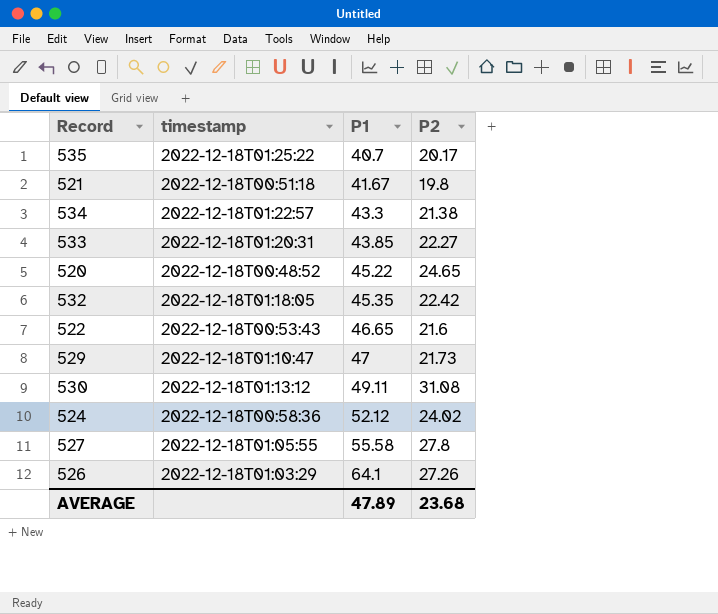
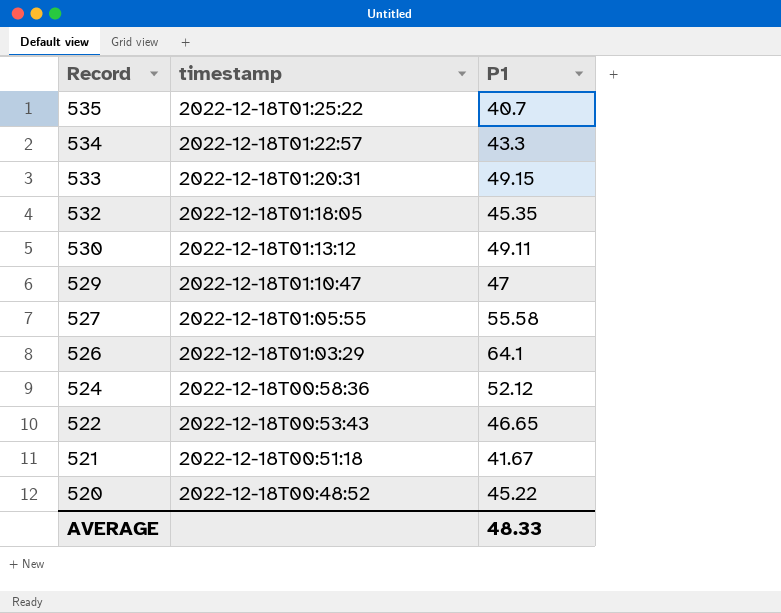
row order: P1 ascending -> Record descending
column P2 | position: 4 -> none
533 | P1: 43.85 -> 49.15
AVERAGE | P1: 47.89 -> 48.33

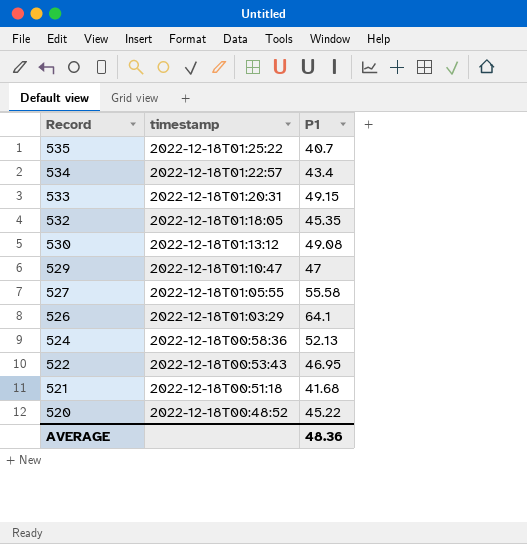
534 | P1: 43.3 -> 43.4
530 | P1: 49.11 -> 49.08
524 | P1: 52.12 -> 52.13
522 | P1: 46.65 -> 46.95
521 | P1: 41.67 -> 41.68
AVERAGE | P1: 48.33 -> 48.36

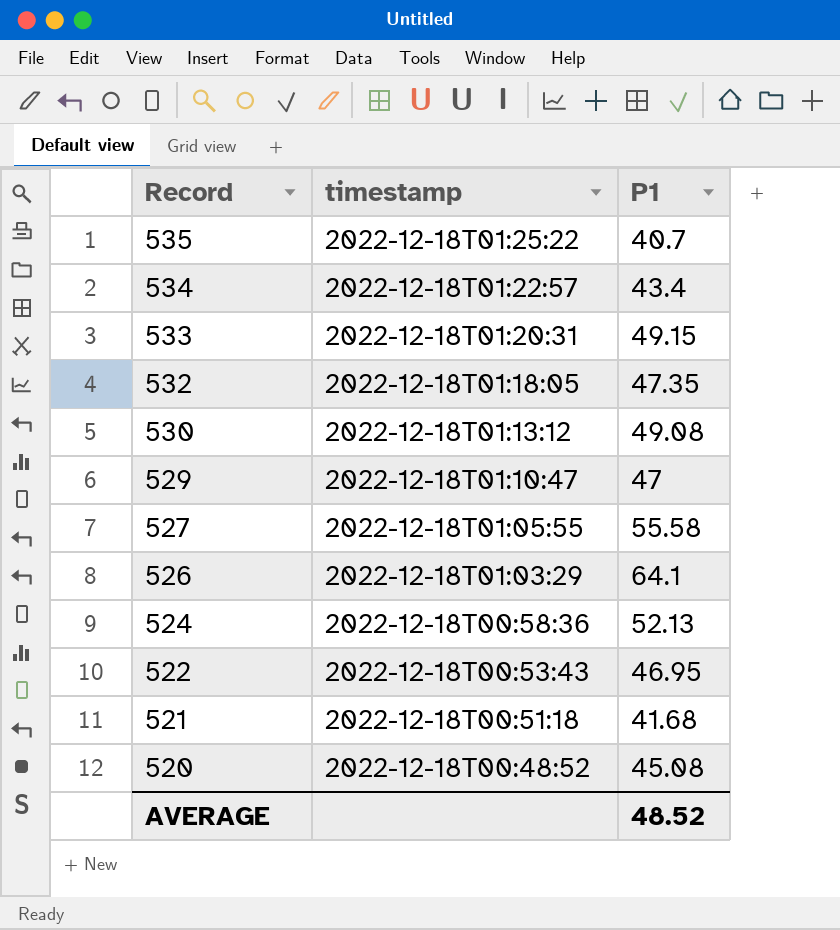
532 | P1: 45.35 -> 47.35
520 | P1: 45.22 -> 45.08
AVERAGE | P1: 48.36 -> 48.52

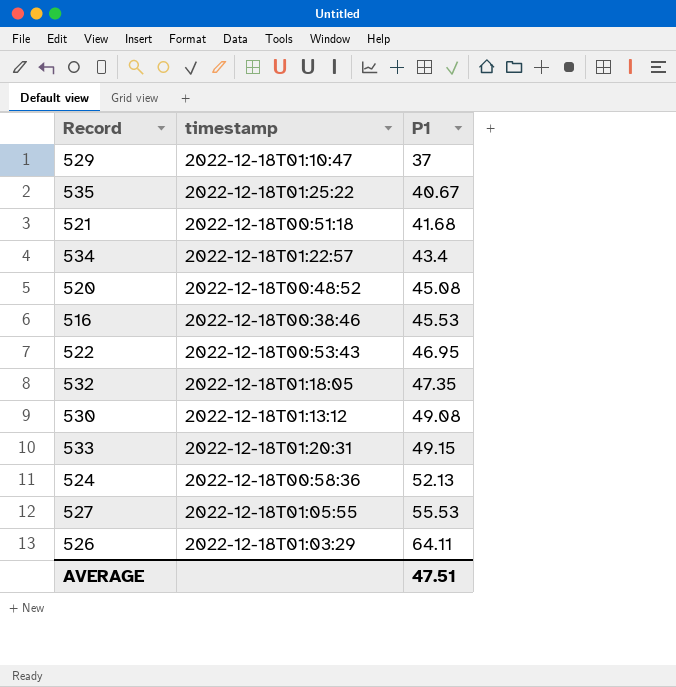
row order: Record descending -> P1 ascending
529 | P1: 47 -> 37
535 | P1: 40.7 -> 40.67
row 516: none -> 2022-12-18T00:38:46 | 45.53
527 | P1: 55.58 -> 55.53
526 | P1: 64.1 -> 64.11
AVERAGE | P1: 48.52 -> 47.51

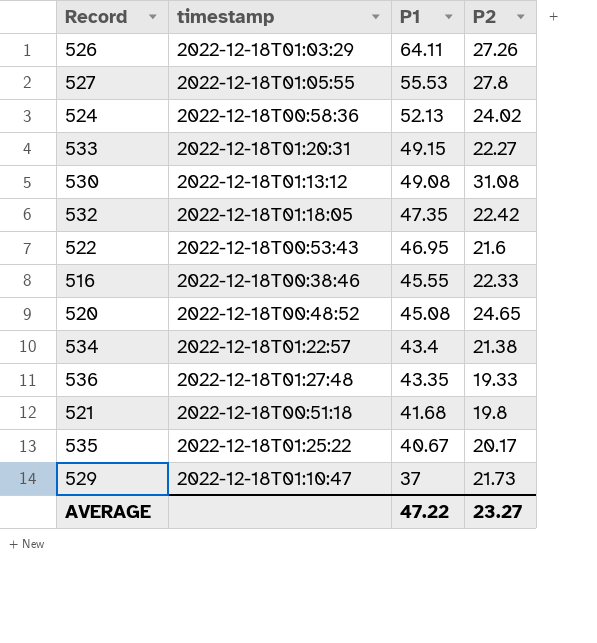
row order: P1 ascending -> P1 descending
column P2 | position: none -> 4
516 | P1: 45.53 -> 45.55
row 536: none -> 2022-12-18T01:27:48 | 43.35 | 19.33
AVERAGE | P1: 47.51 -> 47.22

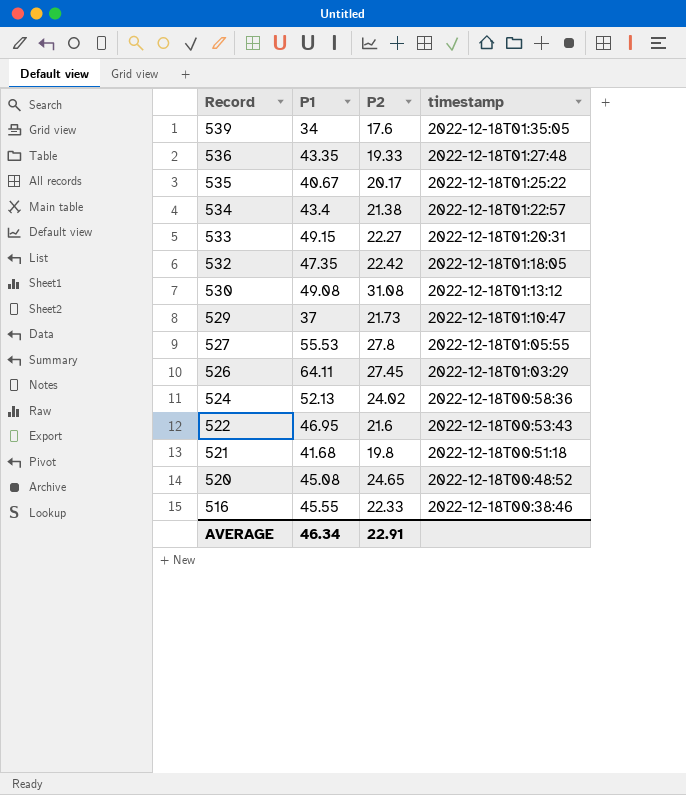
row order: P1 descending -> Record descending
column timestamp | position: 2 -> 4
row 539: none -> 34 | 17.6 | 2022-12-18T01:35:05
526 | P2: 27.26 -> 27.45
AVERAGE | P1: 47.22 -> 46.34
AVERAGE | P2: 23.27 -> 22.91

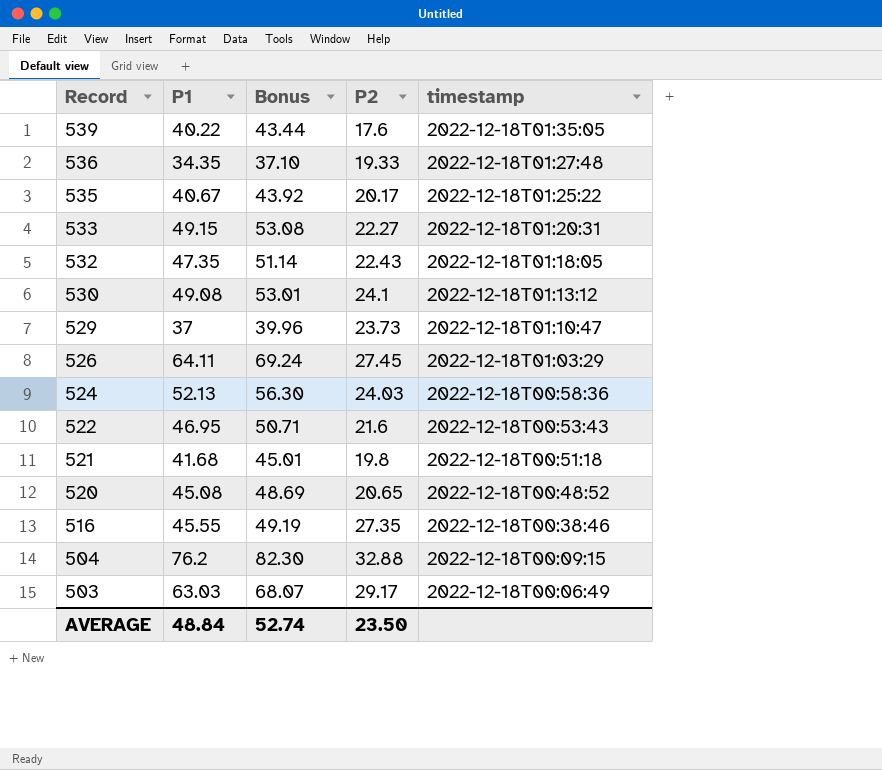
column Bonus | formula: none -> [P1] * 1.08
row 534: 43.4 | 21.38 | 2022-12-18T01:22:57 -> none
row 527: 55.53 | 27.8 | 2022-12-18T01:05:55 -> none
539 | P1: 34 -> 40.22
536 | P1: 43.35 -> 34.35
532 | P2: 22.42 -> 22.43
530 | P2: 31.08 -> 24.1
529 | P2: 21.73 -> 23.73
524 | P2: 24.02 -> 24.03
520 | P2: 24.65 -> 20.65
516 | P2: 22.33 -> 27.35
row 504: none -> 76.2 | 82.30 | 32.88 | 2022-12-18T00:09:15
row 503: none -> 63.03 | 68.07 | 29.17 | 2022-12-18T00:06:49
AVERAGE | P1: 46.34 -> 48.84
AVERAGE | P2: 22.91 -> 23.50

